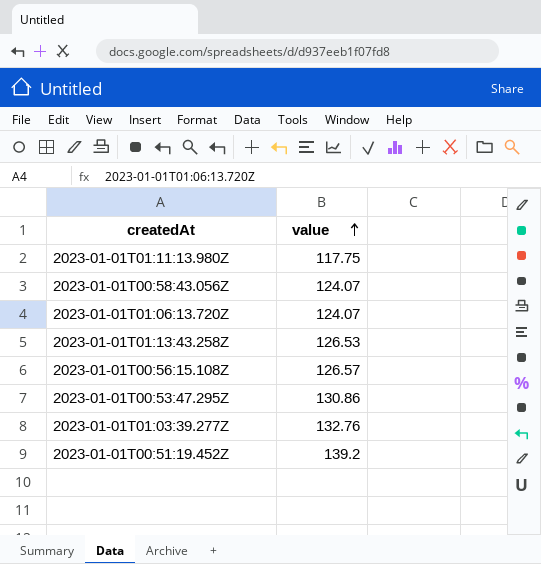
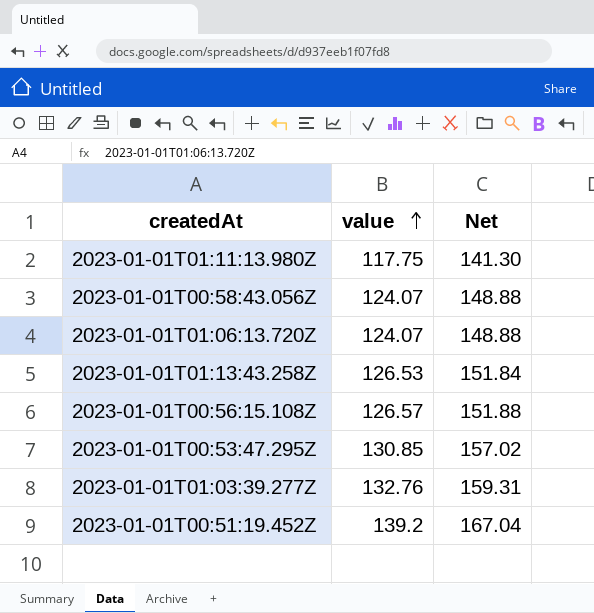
column Net | formula: none -> [value] * 1.2
2023-01-01T00:53:47.295Z | value: 130.86 -> 130.85

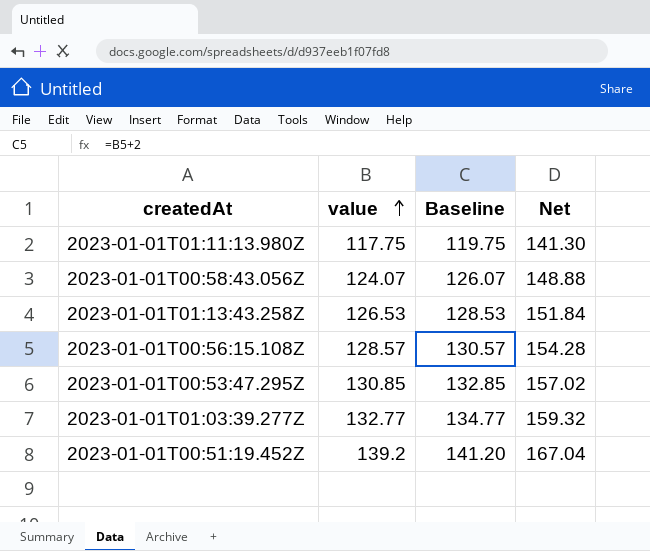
column Baseline | formula: none -> [value] + 2
row 2023-01-01T01:06:13.720Z: 124.07 | 148.88 -> none
2023-01-01T00:56:15.108Z | value: 126.57 -> 128.57
2023-01-01T00:56:15.108Z | Net: 151.88 -> 154.28
2023-01-01T01:03:39.277Z | value: 132.76 -> 132.77
2023-01-01T01:03:39.277Z | Net: 159.31 -> 159.32

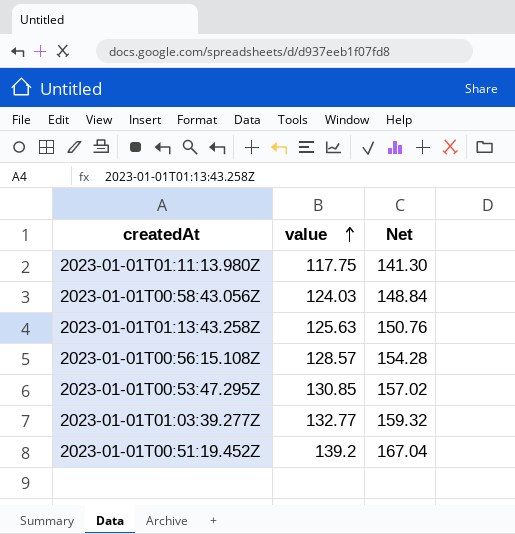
column Baseline | formula: [value] + 2 -> none
2023-01-01T00:58:43.056Z | value: 124.07 -> 124.03
2023-01-01T00:58:43.056Z | Net: 148.88 -> 148.84
2023-01-01T01:13:43.258Z | value: 126.53 -> 125.63
2023-01-01T01:13:43.258Z | Net: 151.84 -> 150.76

